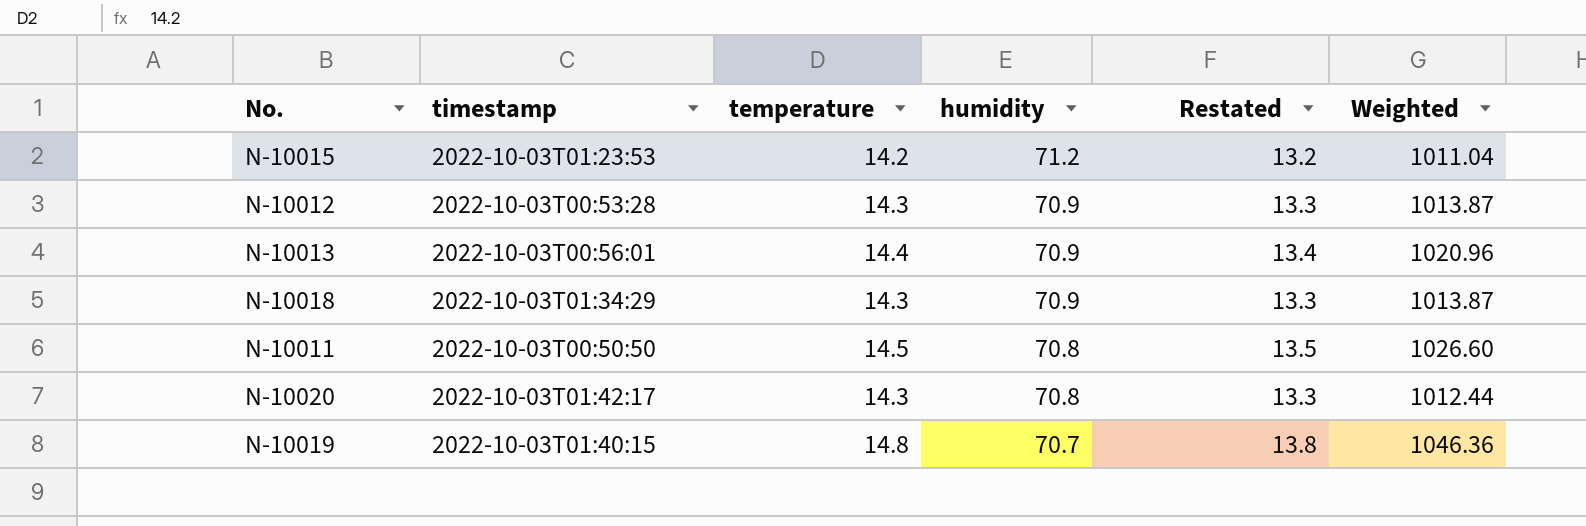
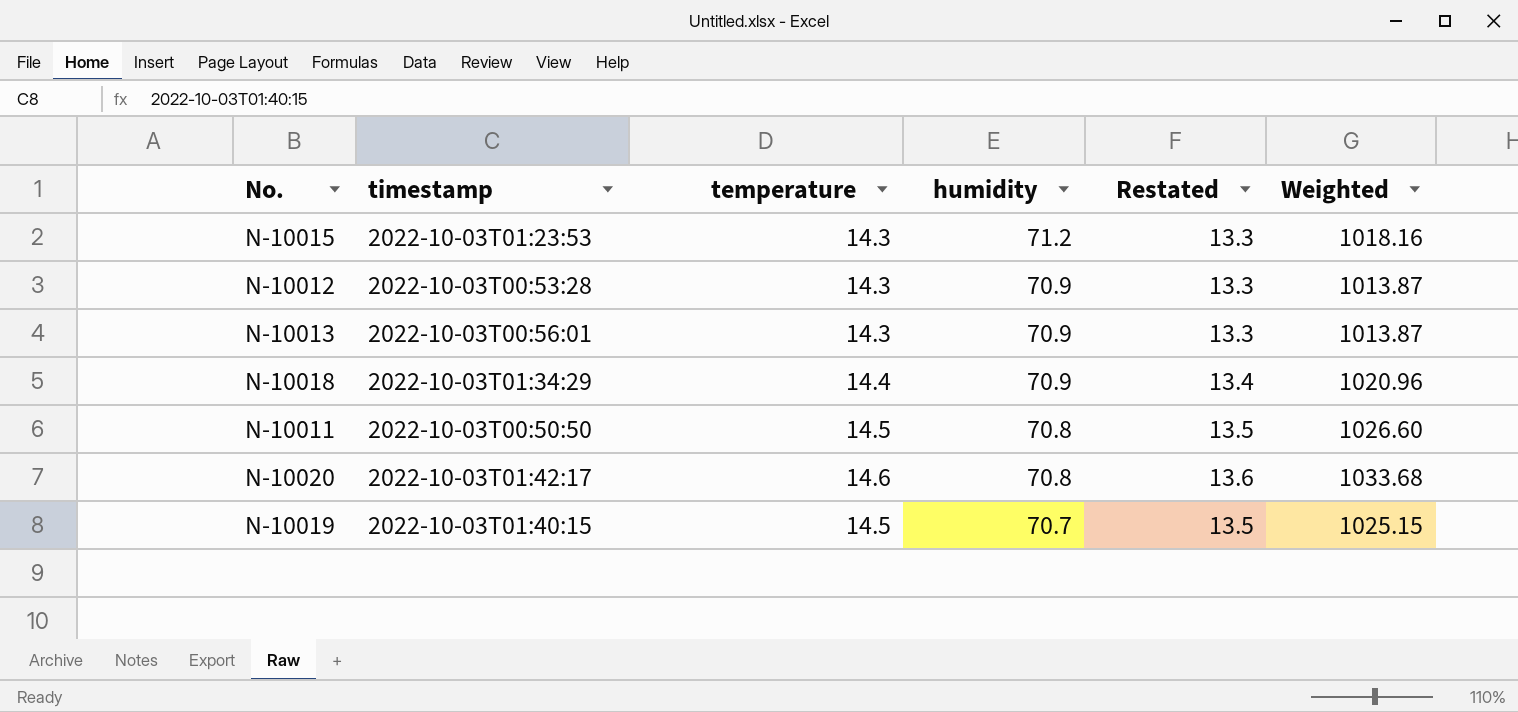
N-10015 | temperature: 14.2 -> 14.3
N-10015 | Restated: 13.2 -> 13.3
N-10015 | Weighted: 1011.04 -> 1018.16
N-10013 | temperature: 14.4 -> 14.3
N-10013 | Restated: 13.4 -> 13.3
N-10013 | Weighted: 1020.96 -> 1013.87
N-10018 | temperature: 14.3 -> 14.4
N-10018 | Restated: 13.3 -> 13.4
N-10018 | Weighted: 1013.87 -> 1020.96
N-10020 | temperature: 14.3 -> 14.6
N-10020 | Restated: 13.3 -> 13.6
N-10020 | Weighted: 1012.44 -> 1033.68
N-10019 | temperature: 14.8 -> 14.5
N-10019 | Restated: 13.8 -> 13.5
N-10019 | Weighted: 1046.36 -> 1025.15

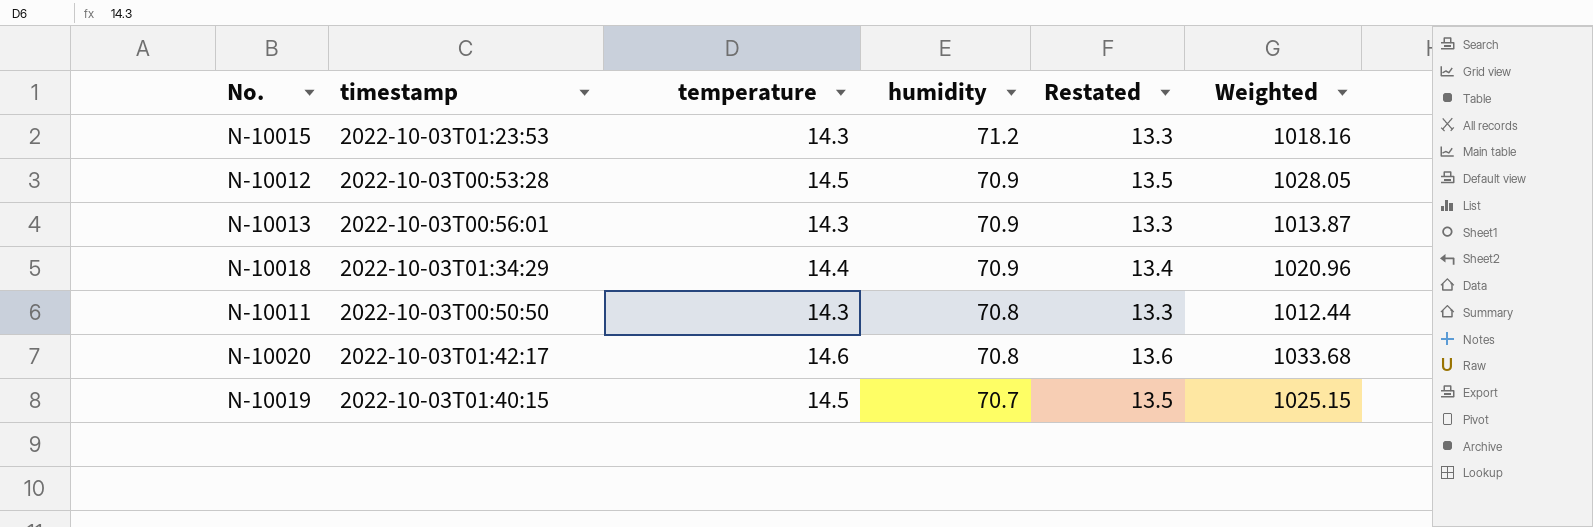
N-10012 | temperature: 14.3 -> 14.5
N-10012 | Restated: 13.3 -> 13.5
N-10012 | Weighted: 1013.87 -> 1028.05
N-10011 | temperature: 14.5 -> 14.3
N-10011 | Restated: 13.5 -> 13.3
N-10011 | Weighted: 1026.60 -> 1012.44

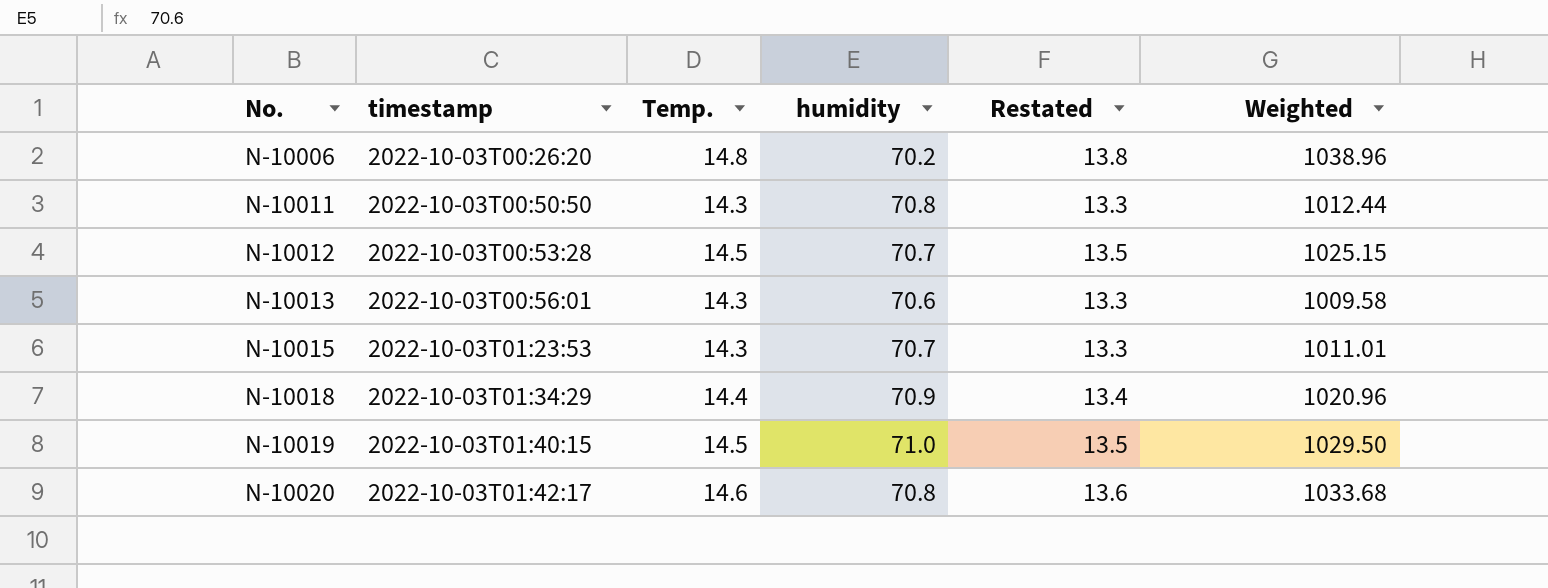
row order: humidity descending -> No. ascending
column name: temperature -> Temp.
row N-10006: none -> 2022-10-03T00:26:20 | 14.8 | 70.2 | 13.8 | 1038.96
N-10012 | humidity: 70.9 -> 70.7
N-10012 | Weighted: 1028.05 -> 1025.15
N-10013 | humidity: 70.9 -> 70.6
N-10013 | Weighted: 1013.87 -> 1009.58
N-10015 | humidity: 71.2 -> 70.7
N-10015 | Weighted: 1018.16 -> 1011.01
N-10019 | humidity: 70.7 -> 71.0
N-10019 | Weighted: 1025.15 -> 1029.50

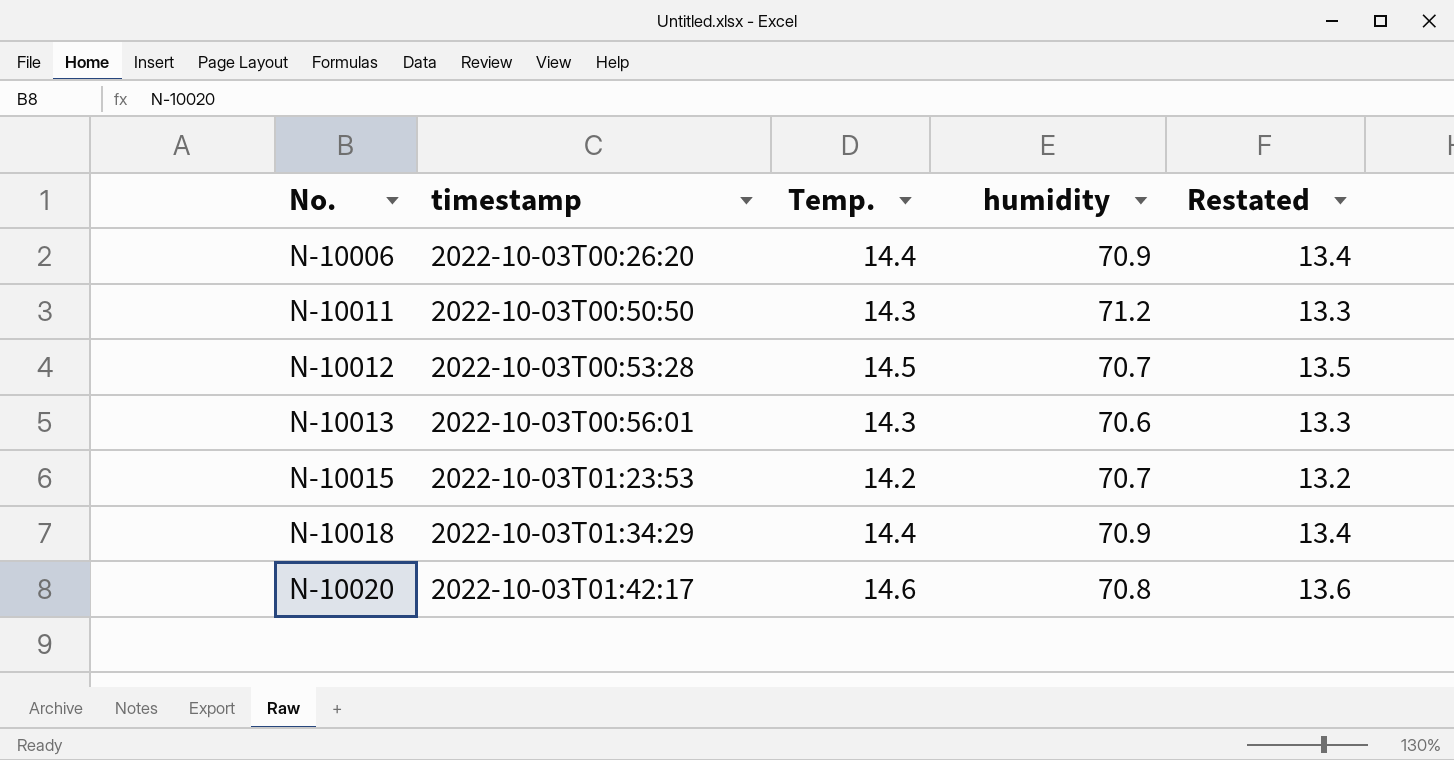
column Weighted | formula: [Temp.] * [humidity] -> none
row N-10019: 2022-10-03T01:40:15 | 14.5 | 71.0 | 13.5 | 1029.50 -> none
N-10006 | Temp.: 14.8 -> 14.4
N-10006 | humidity: 70.2 -> 70.9
N-10006 | Restated: 13.8 -> 13.4
N-10011 | humidity: 70.8 -> 71.2
N-10015 | Temp.: 14.3 -> 14.2
N-10015 | Restated: 13.3 -> 13.2

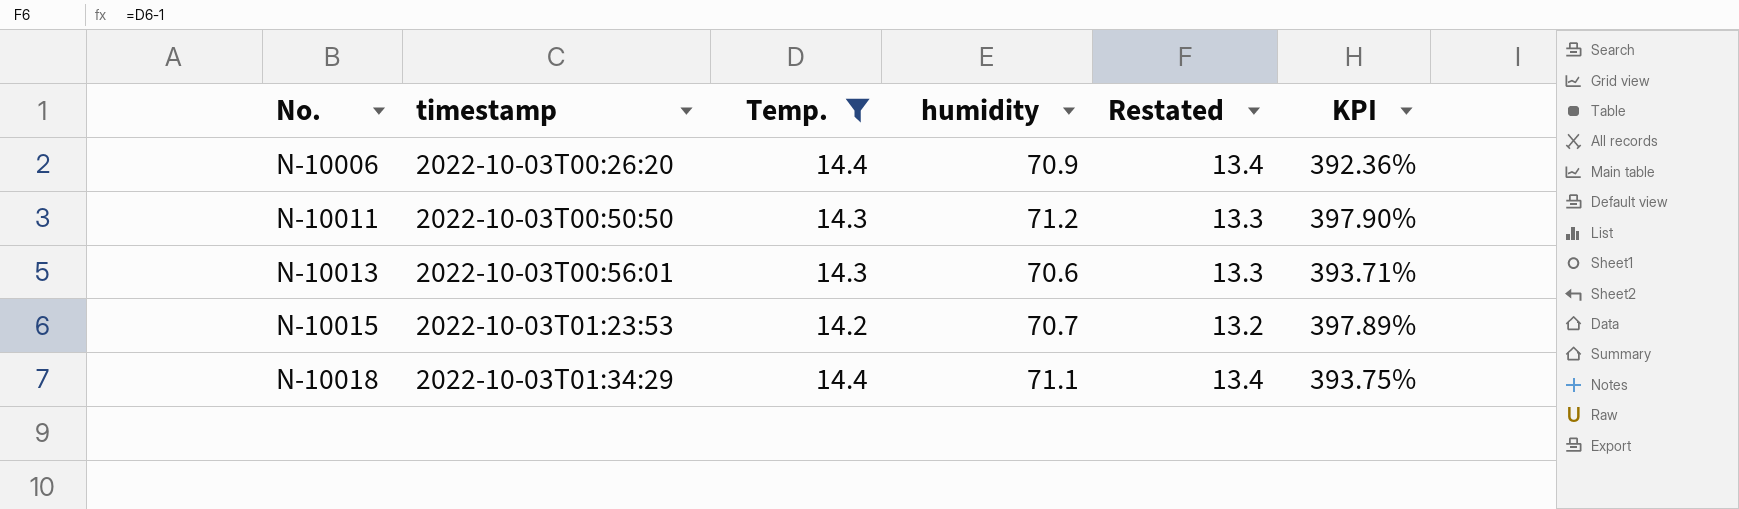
filter: none -> Temp. <= 14.4
column KPI | formula: none -> ([humidity] - [Temp.]) / [Temp.]
N-10018 | humidity: 70.9 -> 71.1

